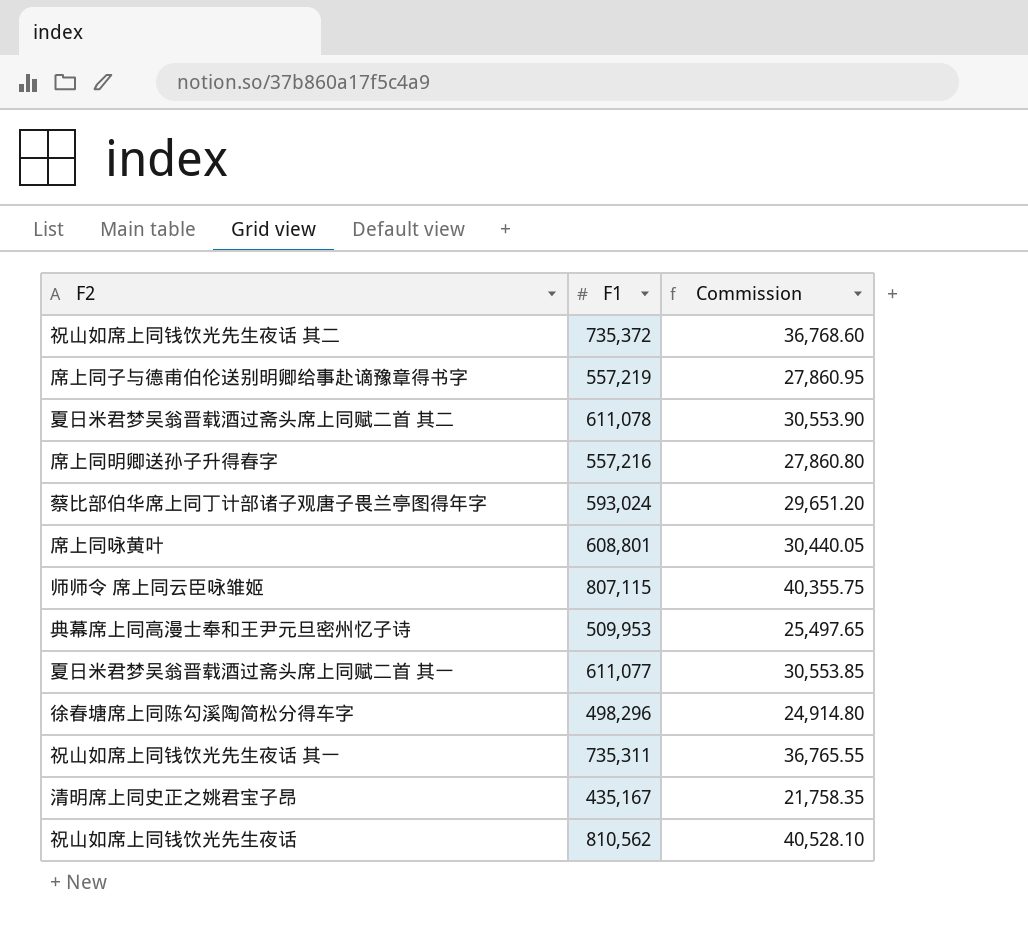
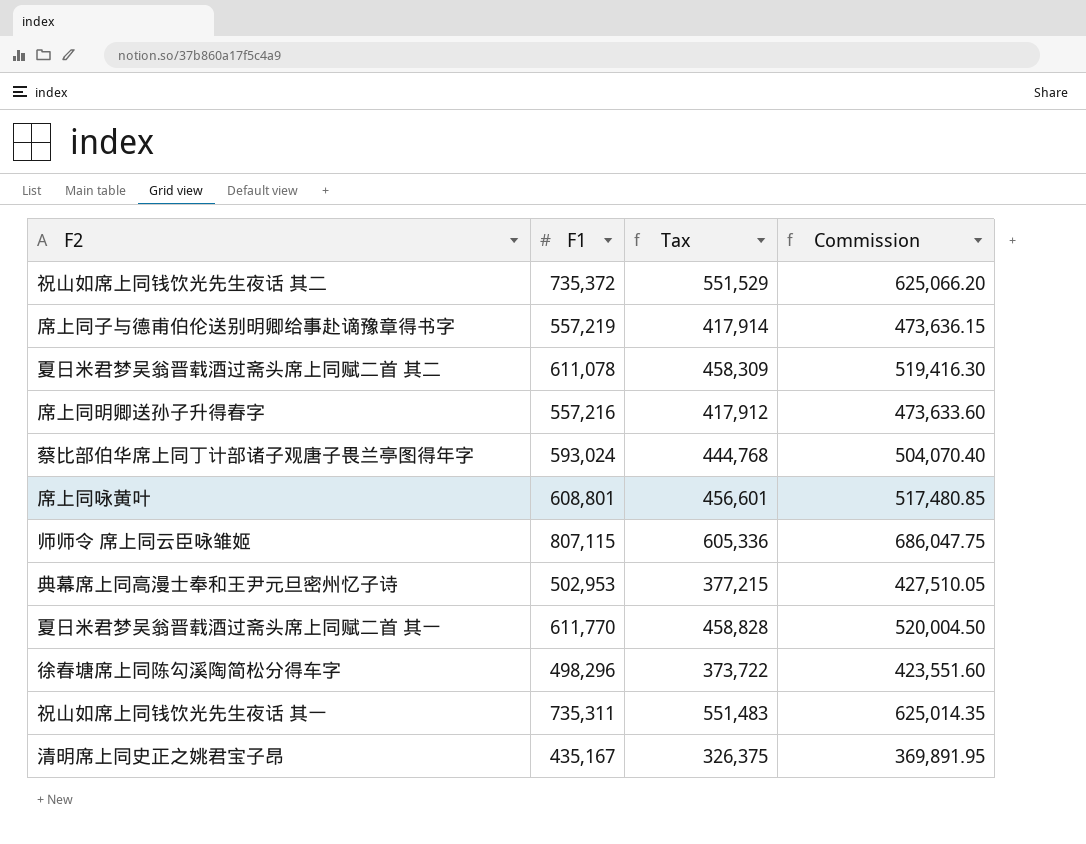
column Tax | formula: none -> [F1] * 0.75
column Commission | formula: [F1] * 0.05 -> [F1] * 0.85
row 祝山如席上同钱饮光先生夜话: 810,562 | 40,528.10 -> none
典幕席上同高漫士奉和王尹元旦密州忆子诗 | F1: 509,953 -> 502,953
夏日米君梦吴翁晋载酒过斋头席上同赋二首 其一 | F1: 611,077 -> 611,770

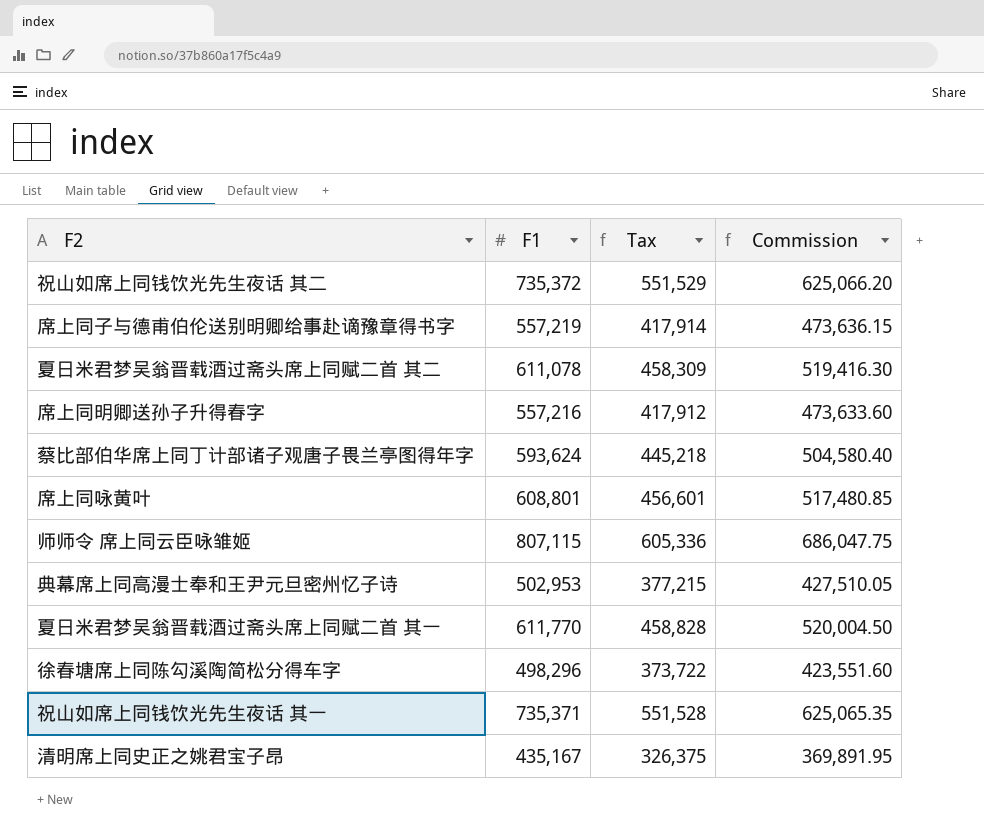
蔡比部伯华席上同丁计部诸子观唐子畏兰亭图得年字 | F1: 593,024 -> 593,624
蔡比部伯华席上同丁计部诸子观唐子畏兰亭图得年字 | Tax: 444,768 -> 445,218
蔡比部伯华席上同丁计部诸子观唐子畏兰亭图得年字 | Commission: 504,070.40 -> 504,580.40
祝山如席上同钱饮光先生夜话 其一 | F1: 735,311 -> 735,371
祝山如席上同钱饮光先生夜话 其一 | Tax: 551,483 -> 551,528
祝山如席上同钱饮光先生夜话 其一 | Commission: 625,014.35 -> 625,065.35

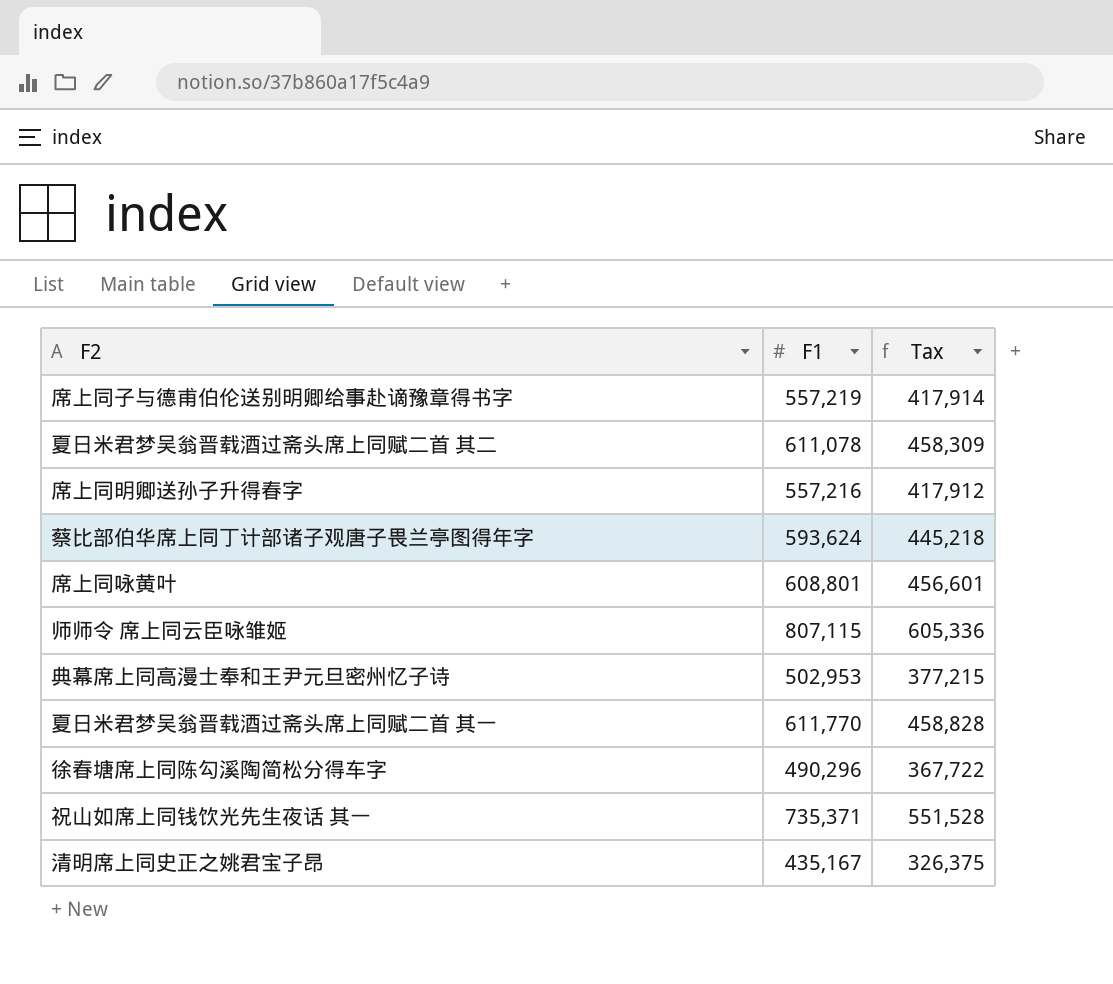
column Commission | formula: [F1] * 0.85 -> none
row 祝山如席上同钱饮光先生夜话 其二: 735,372 | 551,529 | 625,066.20 -> none
徐春塘席上同陈勾溪陶简松分得车字 | F1: 498,296 -> 490,296
徐春塘席上同陈勾溪陶简松分得车字 | Tax: 373,722 -> 367,722

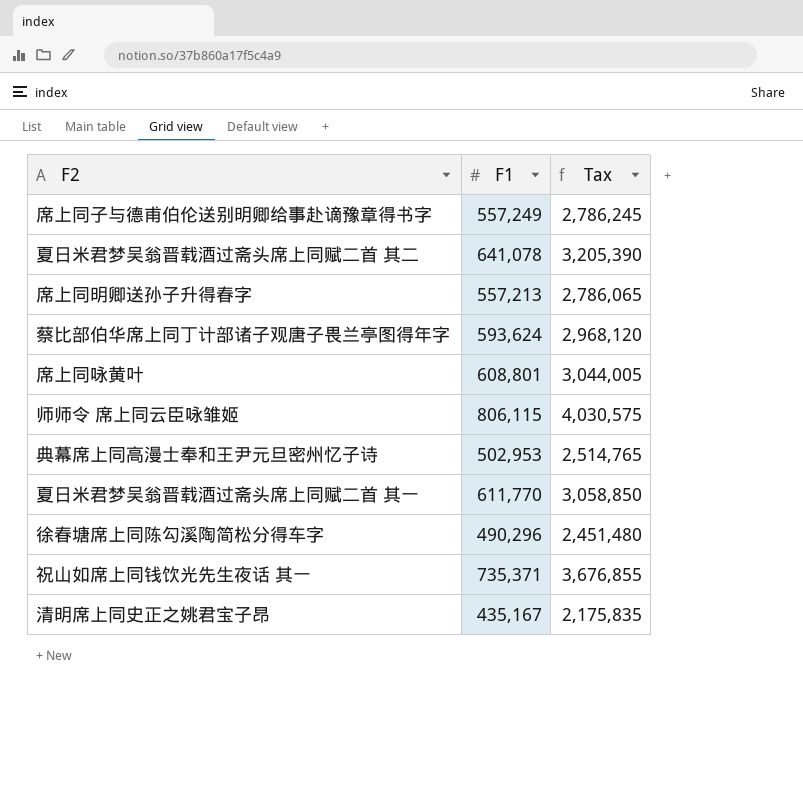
column Tax | formula: [F1] * 0.75 -> [F1] * 5
席上同子与德甫伯伦送别明卿给事赴谪豫章得书字 | F1: 557,219 -> 557,249
夏日米君梦吴翁晋载酒过斋头席上同赋二首 其二 | F1: 611,078 -> 641,078
席上同明卿送孙子升得春字 | F1: 557,216 -> 557,213
师师令 席上同云臣咏雏姬 | F1: 807,115 -> 806,115

